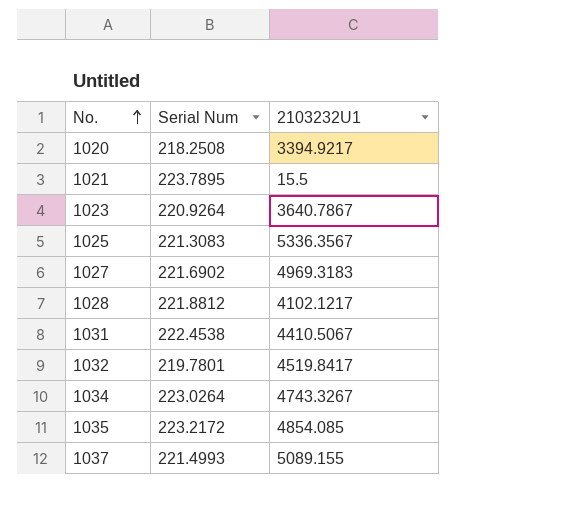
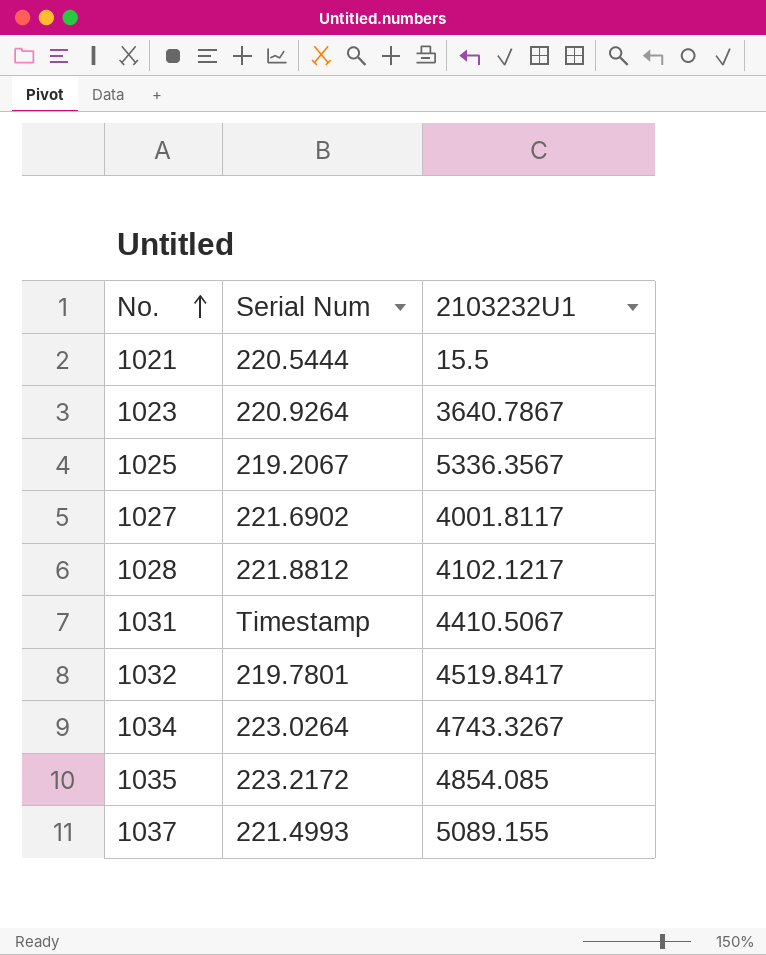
row 1020: 218.2508 | 3394.9217 -> none
1021 | Serial Num: 223.7895 -> 220.5444
1025 | Serial Num: 221.3083 -> 219.2067
1027 | 2103232U1: 4969.3183 -> 4001.8117
1031 | Serial Num: 222.4538 -> Timestamp

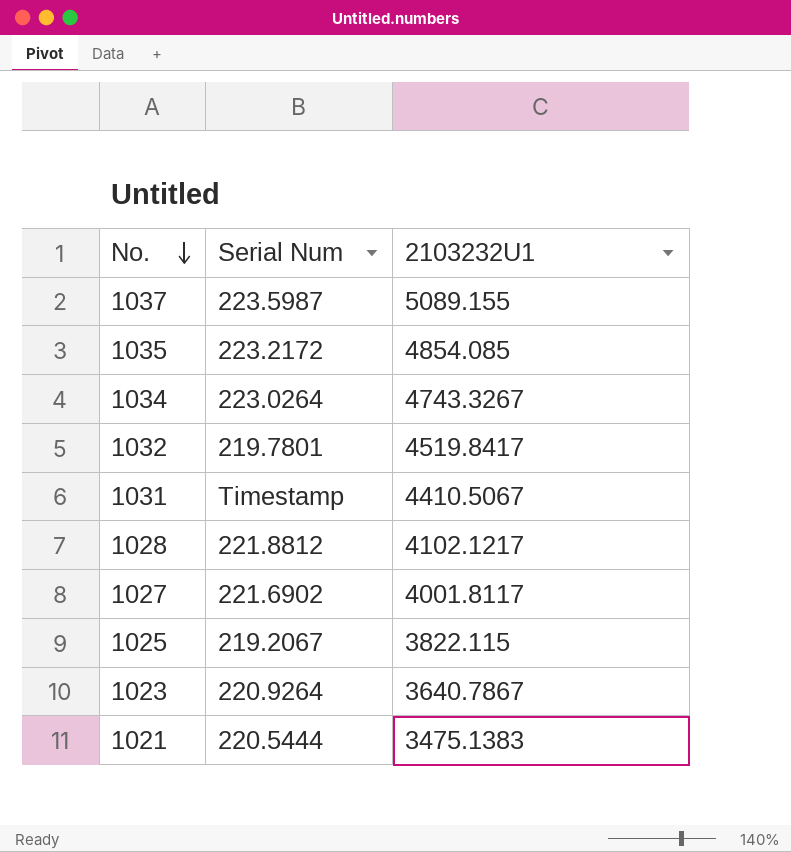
row order: No. ascending -> No. descending
1037 | Serial Num: 221.4993 -> 223.5987
1025 | 2103232U1: 5336.3567 -> 3822.115
1021 | 2103232U1: 15.5 -> 3475.1383

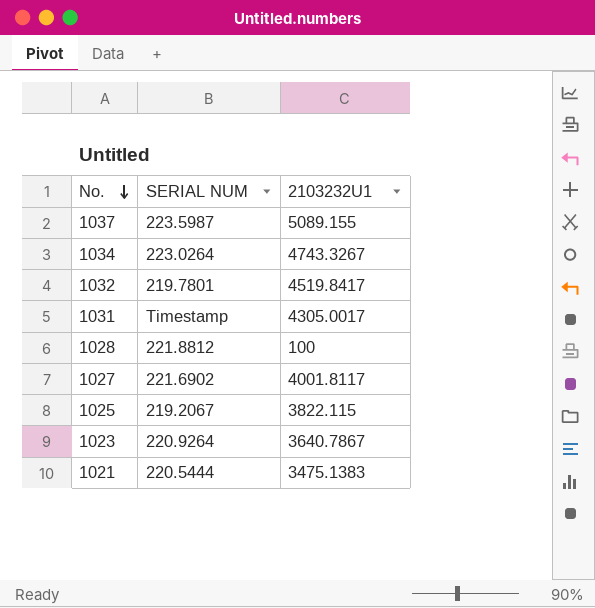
column name: Serial Num -> SERIAL NUM
row 1035: 223.2172 | 4854.085 -> none
1031 | 2103232U1: 4410.5067 -> 4305.0017
1028 | 2103232U1: 4102.1217 -> 100

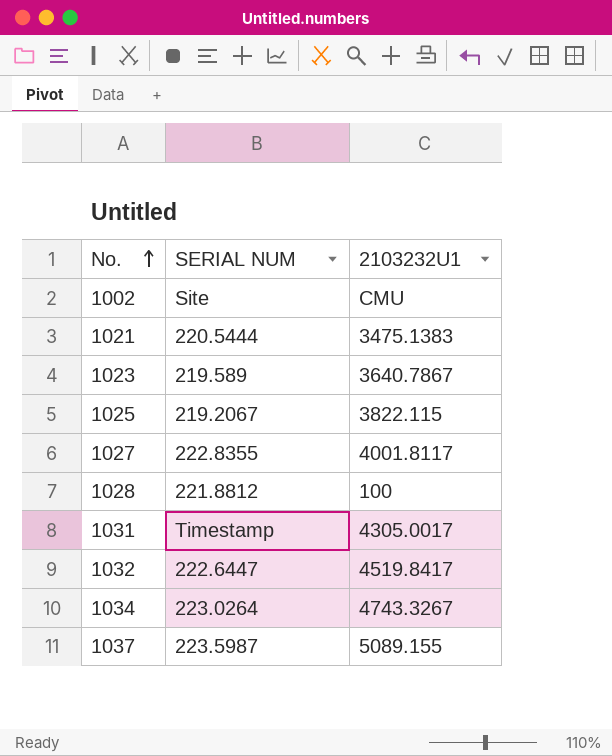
row order: No. descending -> No. ascending
row 1002: none -> Site | CMU
1023 | SERIAL NUM: 220.9264 -> 219.589
1027 | SERIAL NUM: 221.6902 -> 222.8355
1032 | SERIAL NUM: 219.7801 -> 222.6447

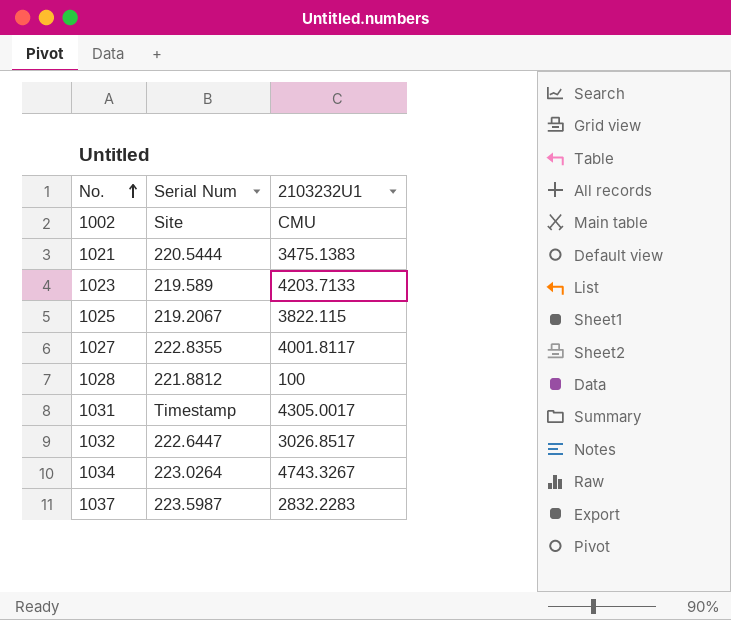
column name: SERIAL NUM -> Serial Num
1023 | 2103232U1: 3640.7867 -> 4203.7133
1032 | 2103232U1: 4519.8417 -> 3026.8517
1037 | 2103232U1: 5089.155 -> 2832.2283

